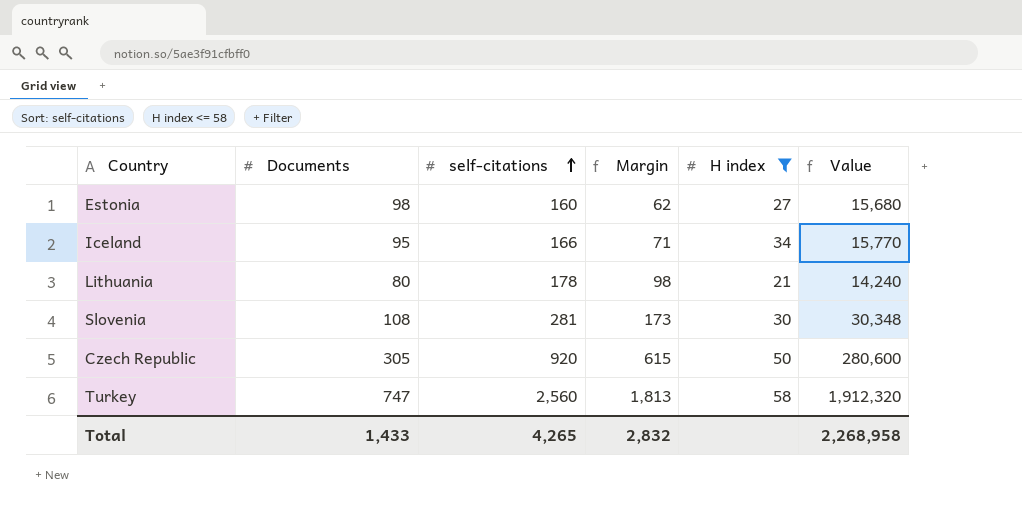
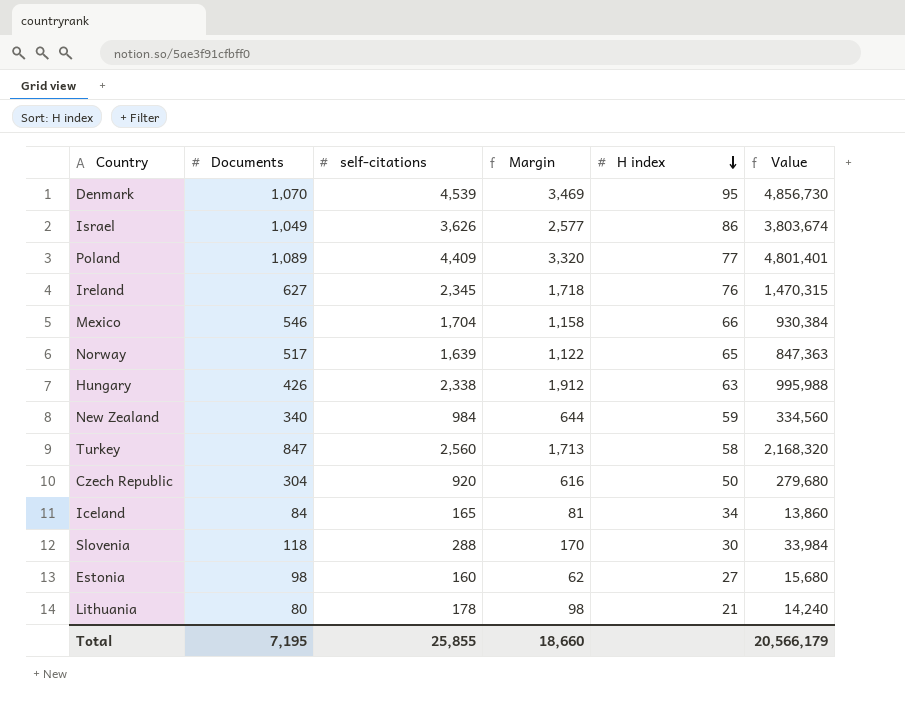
filter: H index <= 58 -> none
row order: self-citations ascending -> H index descending
Turkey | Documents: 747 -> 847
Turkey | Margin: 1,813 -> 1,713
Turkey | Value: 1,912,320 -> 2,168,320
Czech Republic | Documents: 305 -> 304
Czech Republic | Margin: 615 -> 616
Czech Republic | Value: 280,600 -> 279,680
Iceland | Documents: 95 -> 84
Iceland | self-citations: 166 -> 165
Iceland | Margin: 71 -> 81
Iceland | Value: 15,770 -> 13,860
Slovenia | Documents: 108 -> 118
Slovenia | self-citations: 281 -> 288
Slovenia | Margin: 173 -> 170
Slovenia | Value: 30,348 -> 33,984
Total | Documents: 1,433 -> 7,195
Total | self-citations: 4,265 -> 25,855
Total | Margin: 2,832 -> 18,660
Total | Value: 2,268,958 -> 20,566,179

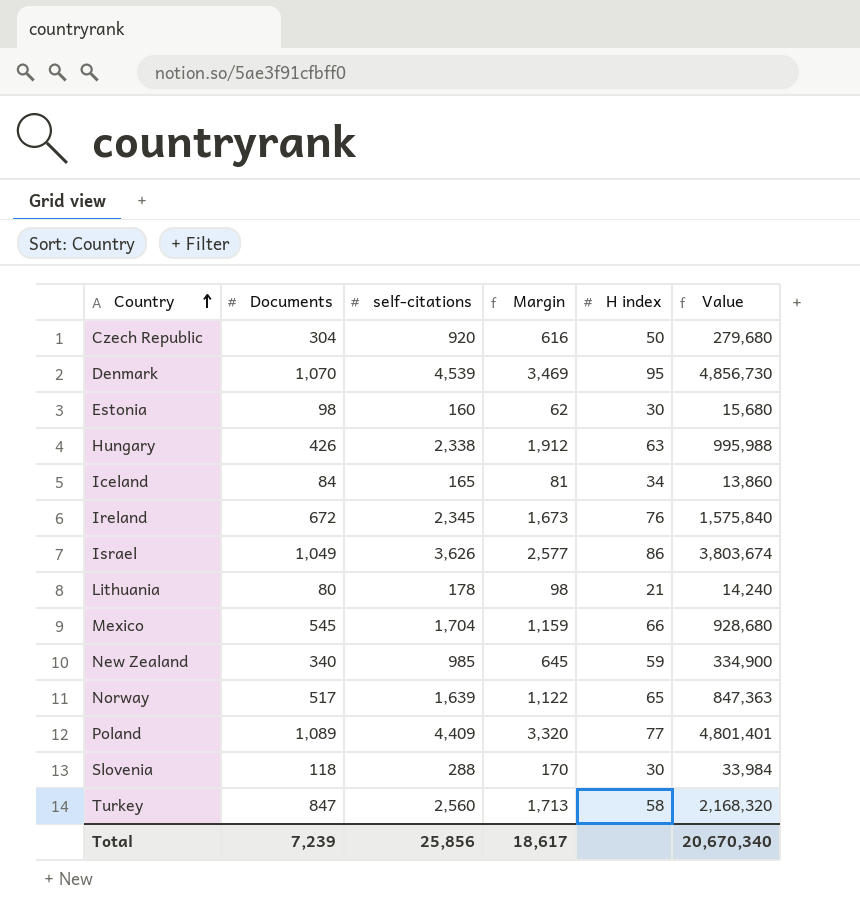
row order: H index descending -> Country ascending
Estonia | H index: 27 -> 30
Ireland | Documents: 627 -> 672
Ireland | Margin: 1,718 -> 1,673
Ireland | Value: 1,470,315 -> 1,575,840
Mexico | Documents: 546 -> 545
Mexico | Margin: 1,158 -> 1,159
Mexico | Value: 930,384 -> 928,680
New Zealand | self-citations: 984 -> 985
New Zealand | Margin: 644 -> 645
New Zealand | Value: 334,560 -> 334,900
Total | Documents: 7,195 -> 7,239
Total | self-citations: 25,855 -> 25,856
Total | Margin: 18,660 -> 18,617
Total | Value: 20,566,179 -> 20,670,340

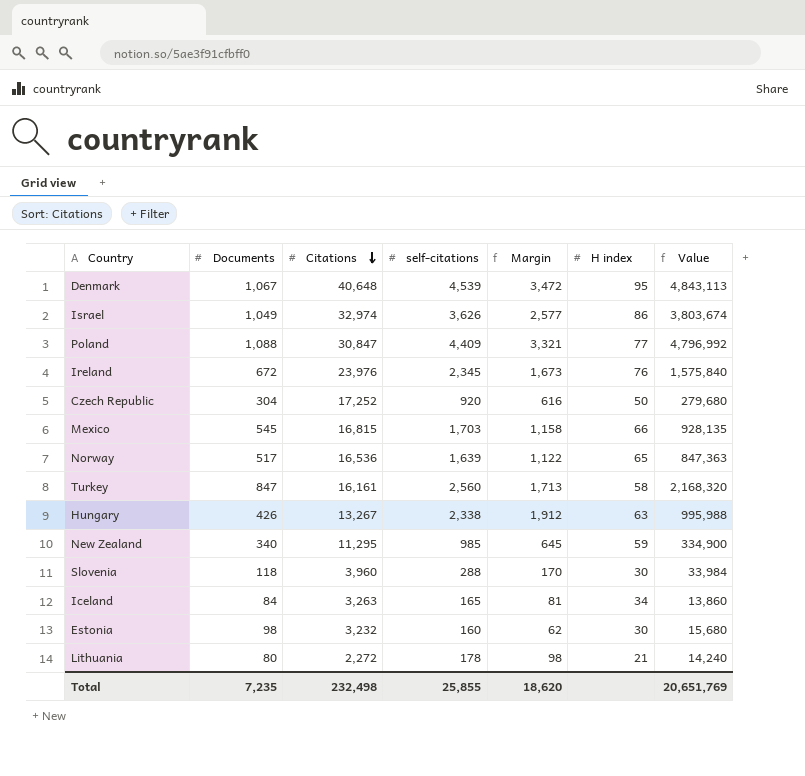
row order: Country ascending -> Citations descending
column Citations | position: none -> 3
Denmark | Documents: 1,070 -> 1,067
Denmark | Margin: 3,469 -> 3,472
Denmark | Value: 4,856,730 -> 4,843,113
Poland | Documents: 1,089 -> 1,088
Poland | Margin: 3,320 -> 3,321
Poland | Value: 4,801,401 -> 4,796,992
Mexico | self-citations: 1,704 -> 1,703
Mexico | Margin: 1,159 -> 1,158
Mexico | Value: 928,680 -> 928,135
Total | Documents: 7,239 -> 7,235
Total | self-citations: 25,856 -> 25,855
Total | Margin: 18,617 -> 18,620
Total | Value: 20,670,340 -> 20,651,769

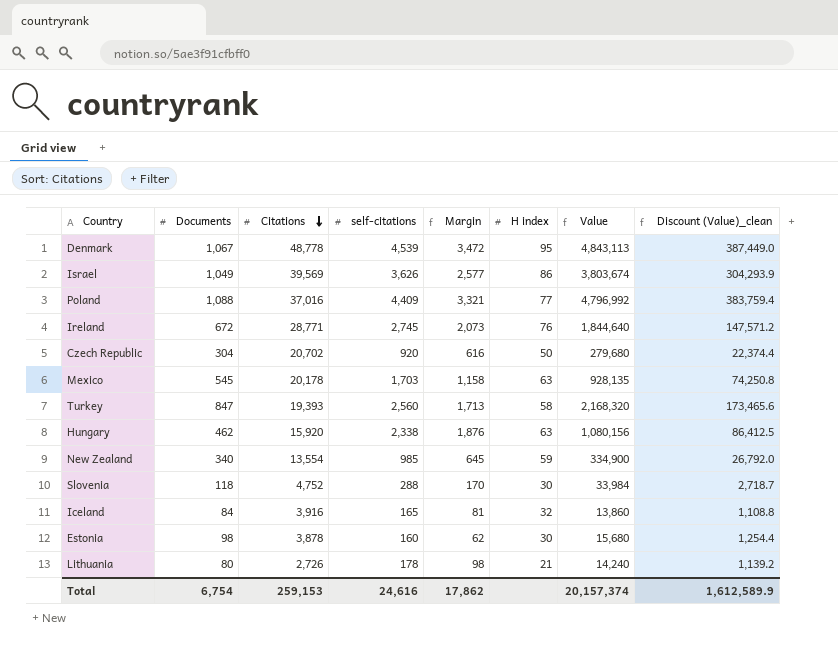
column Discount (Value)_clean | formula: none -> [Value] * 0.08
row Norway: 517 | 16,536 | 1,639 | 1,122 | 65 | 847,363 -> none
Denmark | Citations: 40,648 -> 48,778
Israel | Citations: 32,974 -> 39,569
Poland | Citations: 30,847 -> 37,016
Ireland | Citations: 23,976 -> 28,771
Ireland | self-citations: 2,345 -> 2,745
Ireland | Margin: 1,673 -> 2,073
Ireland | Value: 1,575,840 -> 1,844,640
Czech Republic | Citations: 17,252 -> 20,702
Mexico | Citations: 16,815 -> 20,178
Mexico | H index: 66 -> 63
Turkey | Citations: 16,161 -> 19,393
Hungary | Documents: 426 -> 462
Hungary | Citations: 13,267 -> 15,920
Hungary | Margin: 1,912 -> 1,876
Hungary | Value: 995,988 -> 1,080,156
New Zealand | Citations: 11,295 -> 13,554
Slovenia | Citations: 3,960 -> 4,752
Iceland | Citations: 3,263 -> 3,916
Iceland | H index: 34 -> 32
Estonia | Citations: 3,232 -> 3,878
Lithuania | Citations: 2,272 -> 2,726
Total | Documents: 7,235 -> 6,754
Total | Citations: 232,498 -> 259,153
Total | self-citations: 25,855 -> 24,616
Total | Margin: 18,620 -> 17,862
Total | Value: 20,651,769 -> 20,157,374

